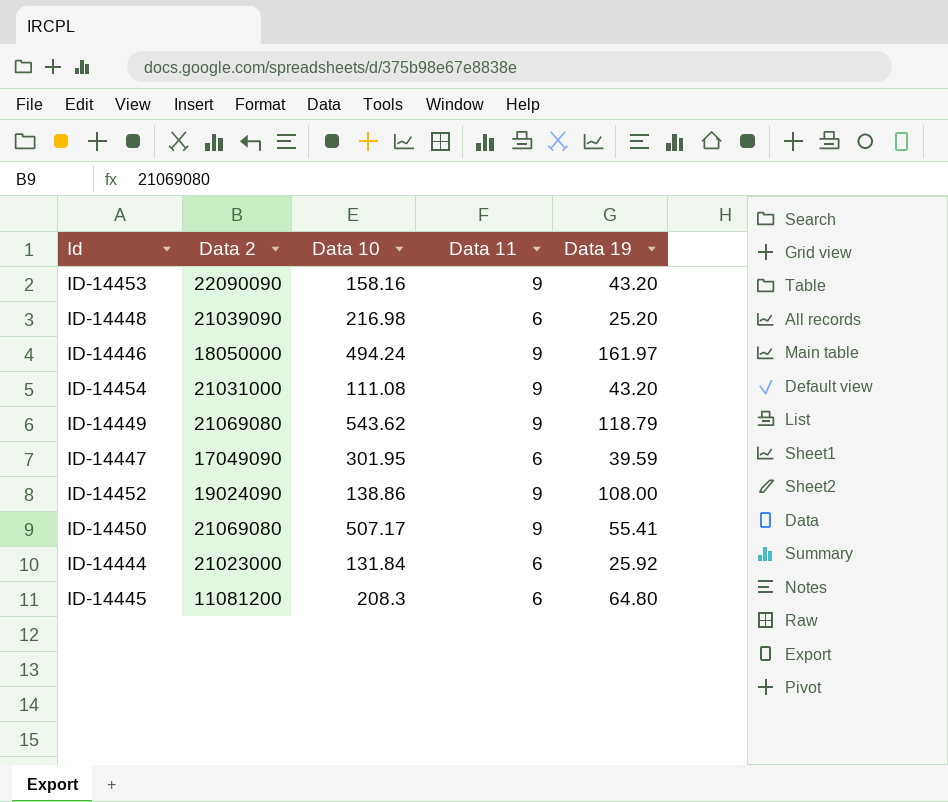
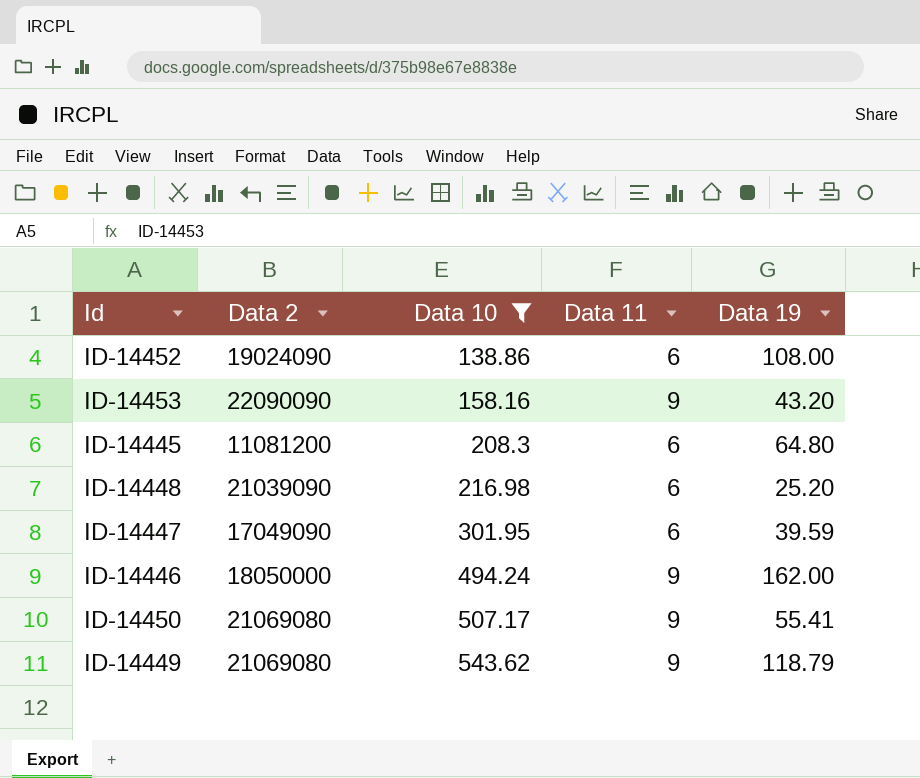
filter: none -> Data 10 >= 138.86
row order: none -> Data 10 ascending
ID-14452 | Data 11: 9 -> 6
ID-14446 | Data 19: 161.97 -> 162.00

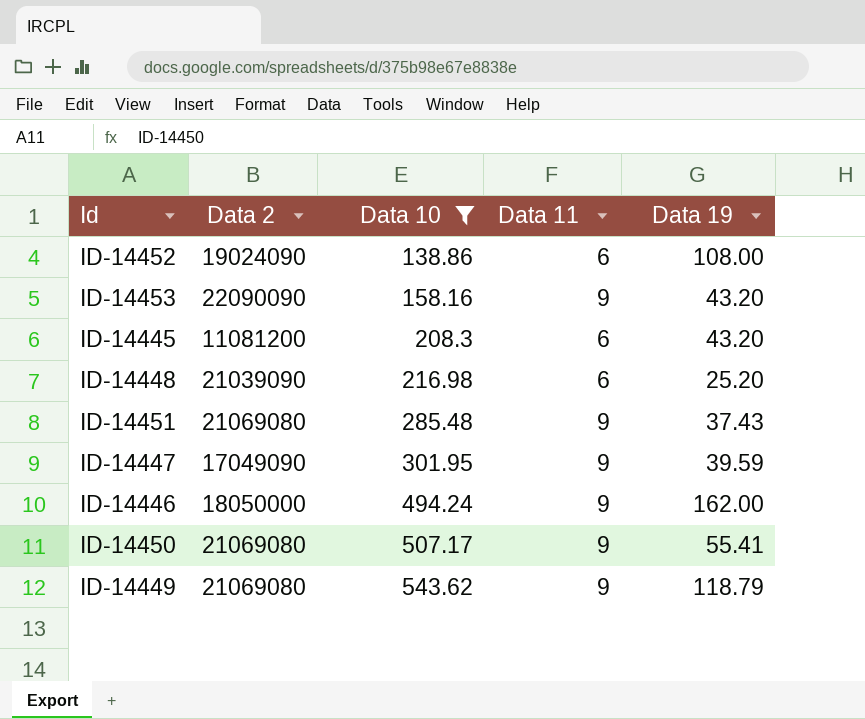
ID-14445 | Data 19: 64.80 -> 43.20
row ID-14451: none -> 21069080 | 285.48 | 9 | 37.43
ID-14447 | Data 11: 6 -> 9

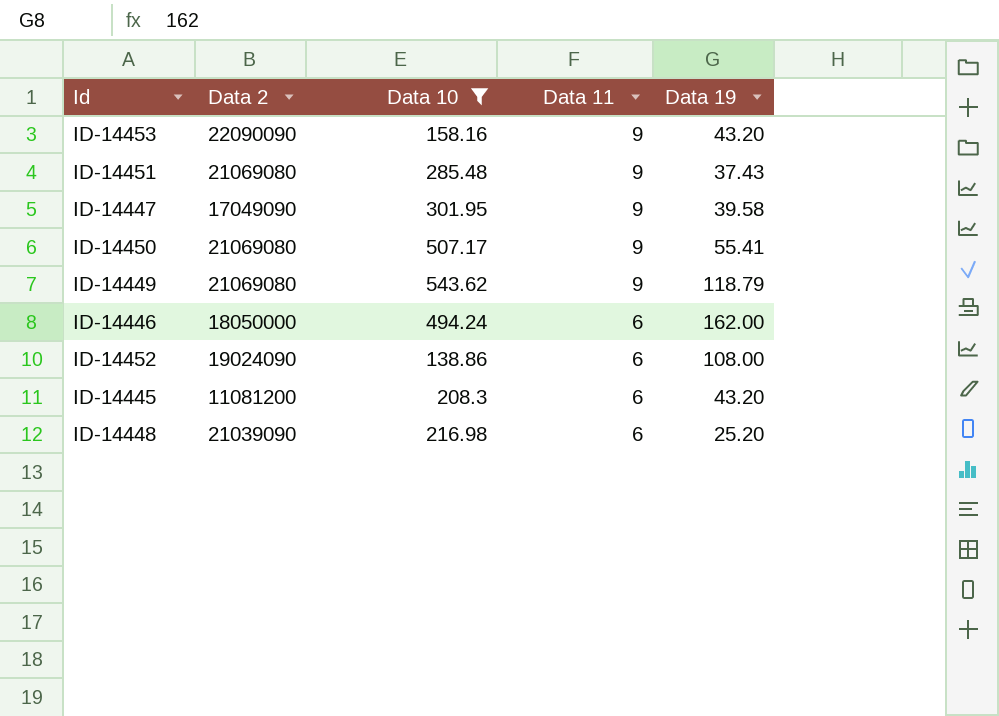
row order: Data 10 ascending -> Data 11 descending
ID-14447 | Data 19: 39.59 -> 39.58
ID-14446 | Data 11: 9 -> 6

